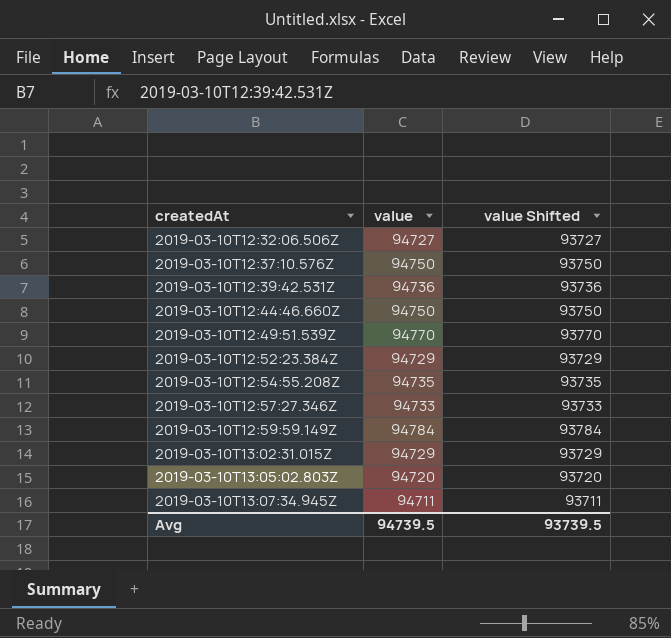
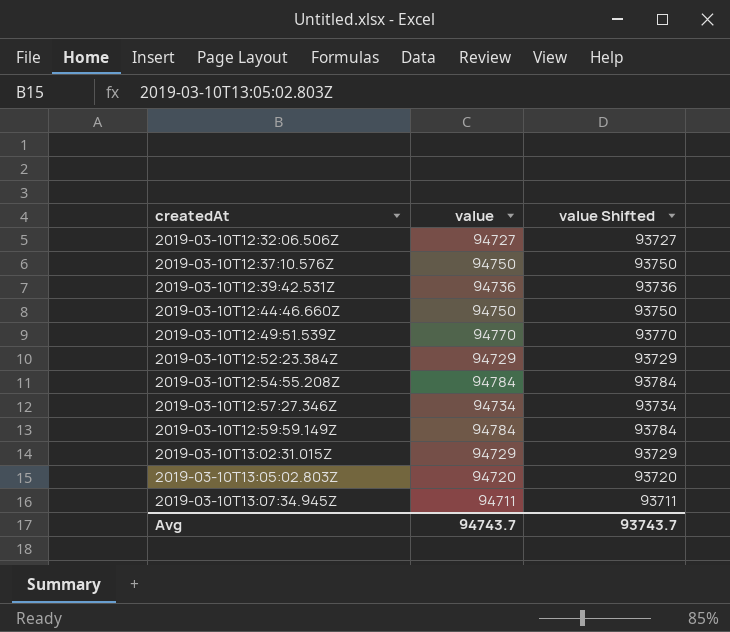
2019-03-10T12:54:55.208Z | value: 94735 -> 94784
2019-03-10T12:54:55.208Z | value Shifted: 93735 -> 93784
2019-03-10T12:57:27.346Z | value: 94733 -> 94734
2019-03-10T12:57:27.346Z | value Shifted: 93733 -> 93734
Avg | value: 94739.5 -> 94743.7
Avg | value Shifted: 93739.5 -> 93743.7

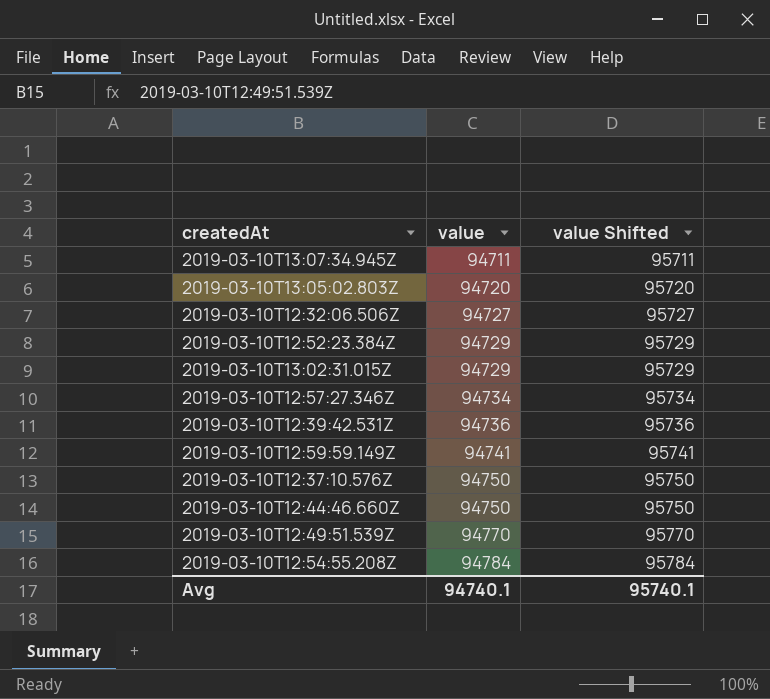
row order: createdAt ascending -> value ascending
column value Shifted | formula: [value] - 1000 -> [value] + 1000
2019-03-10T12:59:59.149Z | value: 94784 -> 94741
Avg | value: 94743.7 -> 94740.1
Avg | value Shifted: 93743.7 -> 95740.1

